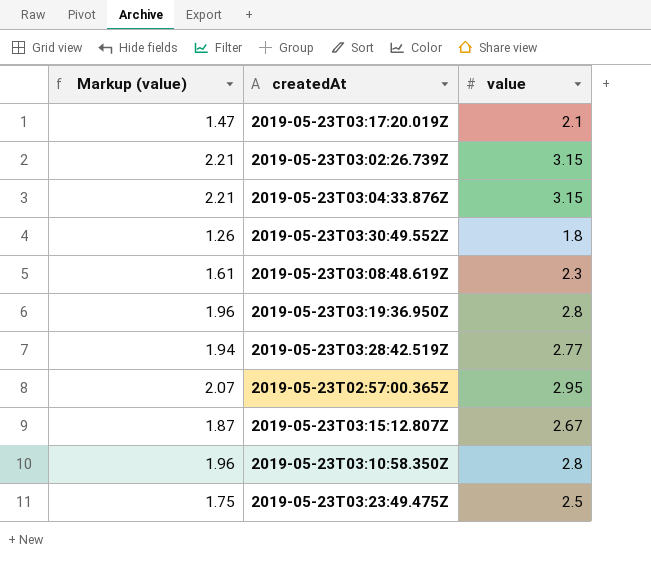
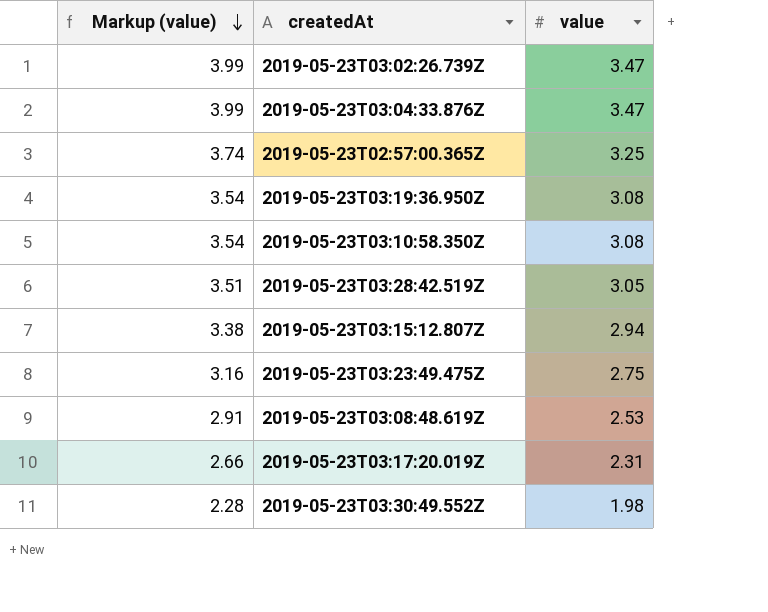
row order: none -> Markup (value) descending
column Markup (value) | formula: [value] * 0.7 -> [value] * 1.15
2019-05-23T03:02:26.739Z | value: 3.15 -> 3.47
2019-05-23T03:04:33.876Z | value: 3.15 -> 3.47
2019-05-23T02:57:00.365Z | value: 2.95 -> 3.25
2019-05-23T03:19:36.950Z | value: 2.8 -> 3.08
2019-05-23T03:10:58.350Z | value: 2.8 -> 3.08
2019-05-23T03:28:42.519Z | value: 2.77 -> 3.05
2019-05-23T03:15:12.807Z | value: 2.67 -> 2.94
2019-05-23T03:23:49.475Z | value: 2.5 -> 2.75
2019-05-23T03:08:48.619Z | value: 2.3 -> 2.53
2019-05-23T03:17:20.019Z | value: 2.1 -> 2.31
2019-05-23T03:30:49.552Z | value: 1.8 -> 1.98

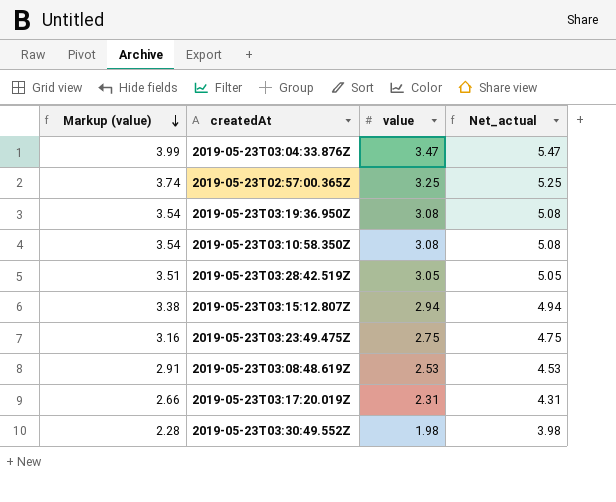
column Net_actual | formula: none -> [value] + 2
row 2019-05-23T03:02:26.739Z: 3.99 | 3.47 -> none

